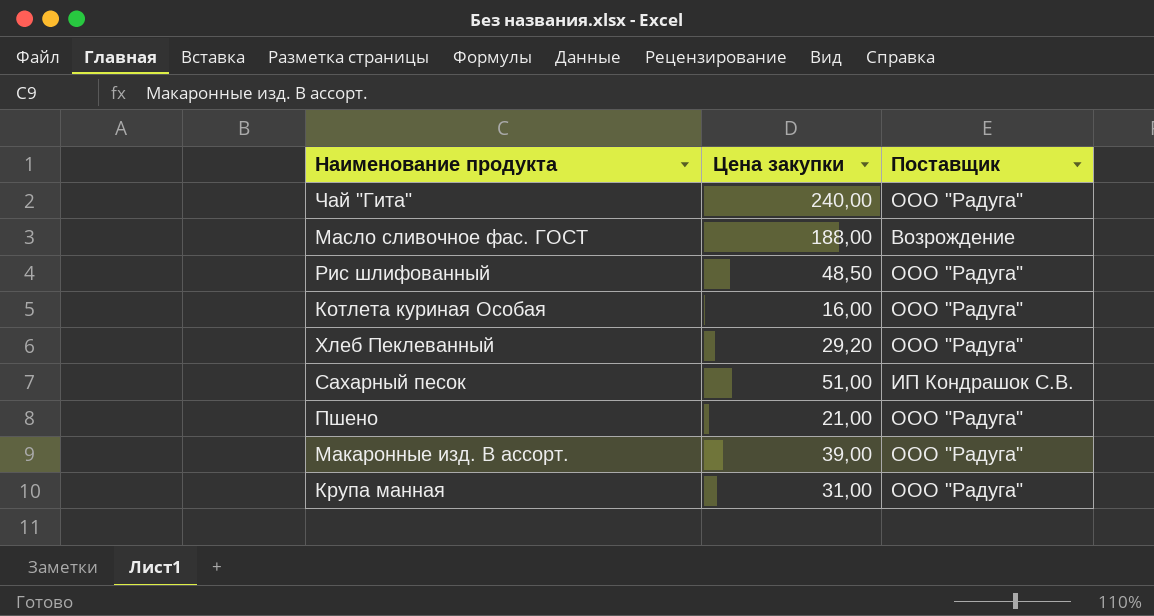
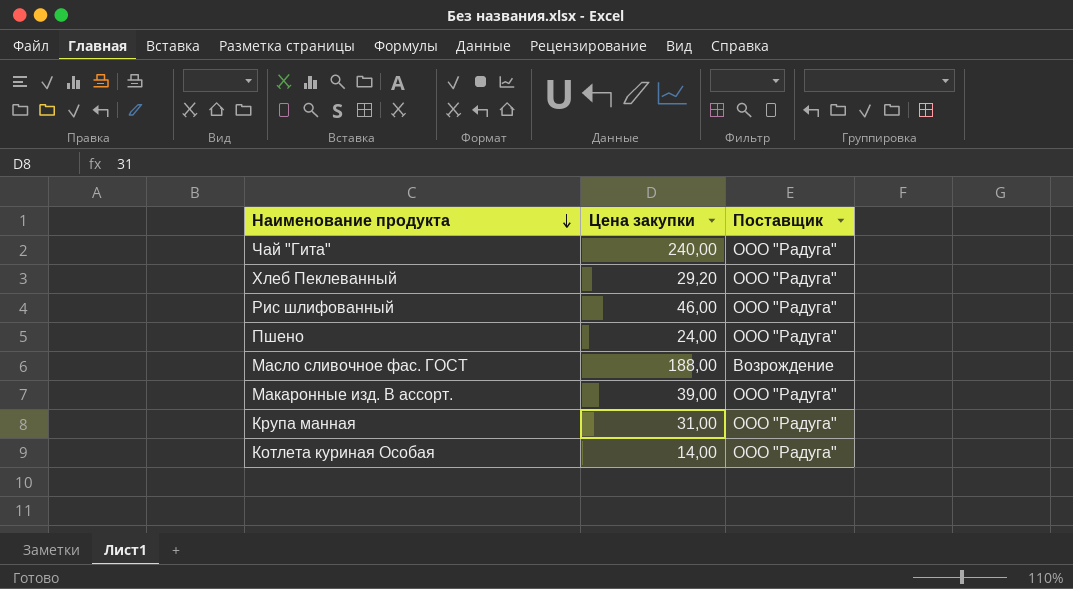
row order: none -> Наименование продукта descending
row Сахарный песок: 51,00 | ИП Кондрашок С.В. -> none
Рис шлифованный | Цена закупки: 48,50 -> 46,00
Пшено | Цена закупки: 21,00 -> 24,00
Котлета куриная Особая | Цена закупки: 16,00 -> 14,00

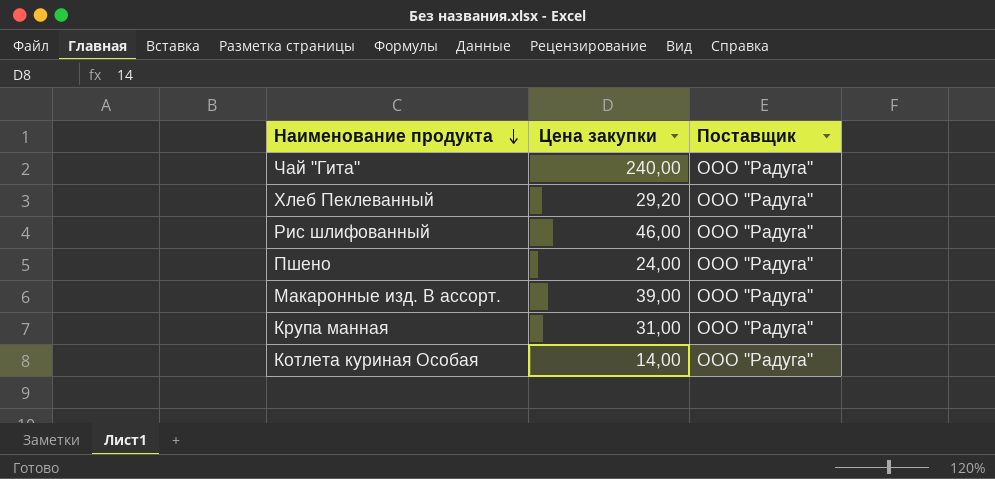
row Масло сливочное фас. ГОСТ: 188,00 | Возрождение -> none

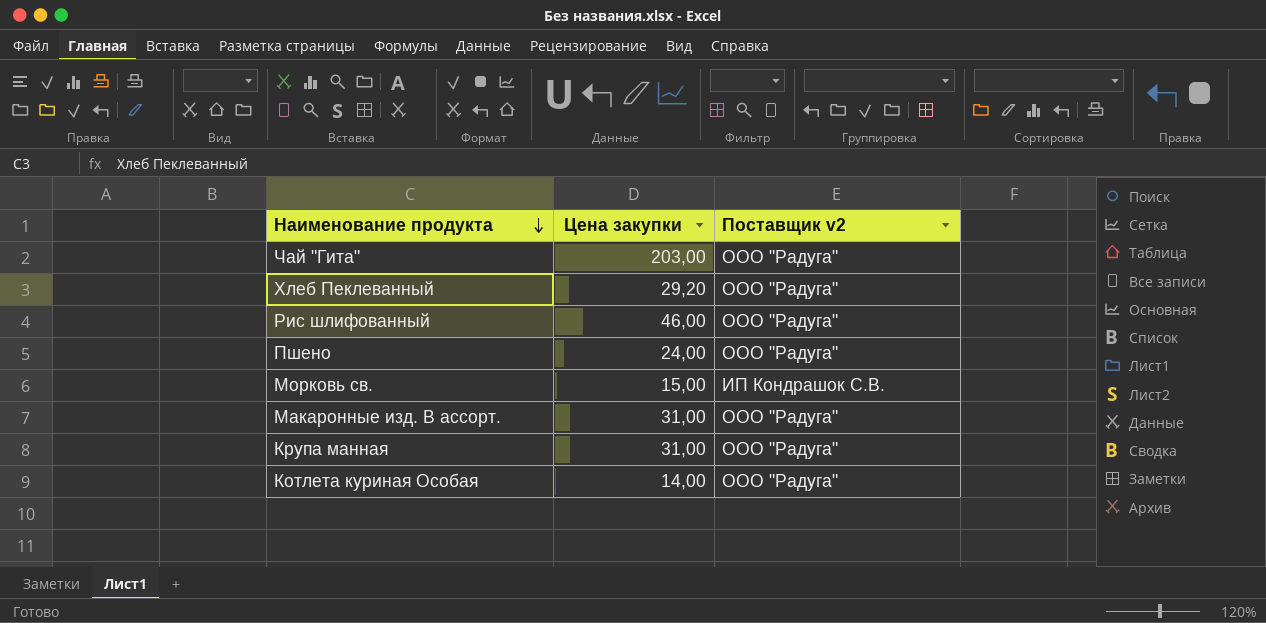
column name: Поставщик -> Поставщик v2
Чай "Гита" | Цена закупки: 240,00 -> 203,00
row Морковь св.: none -> 15,00 | ИП Кондрашок С.В.
Макаронные изд. В ассорт. | Цена закупки: 39,00 -> 31,00

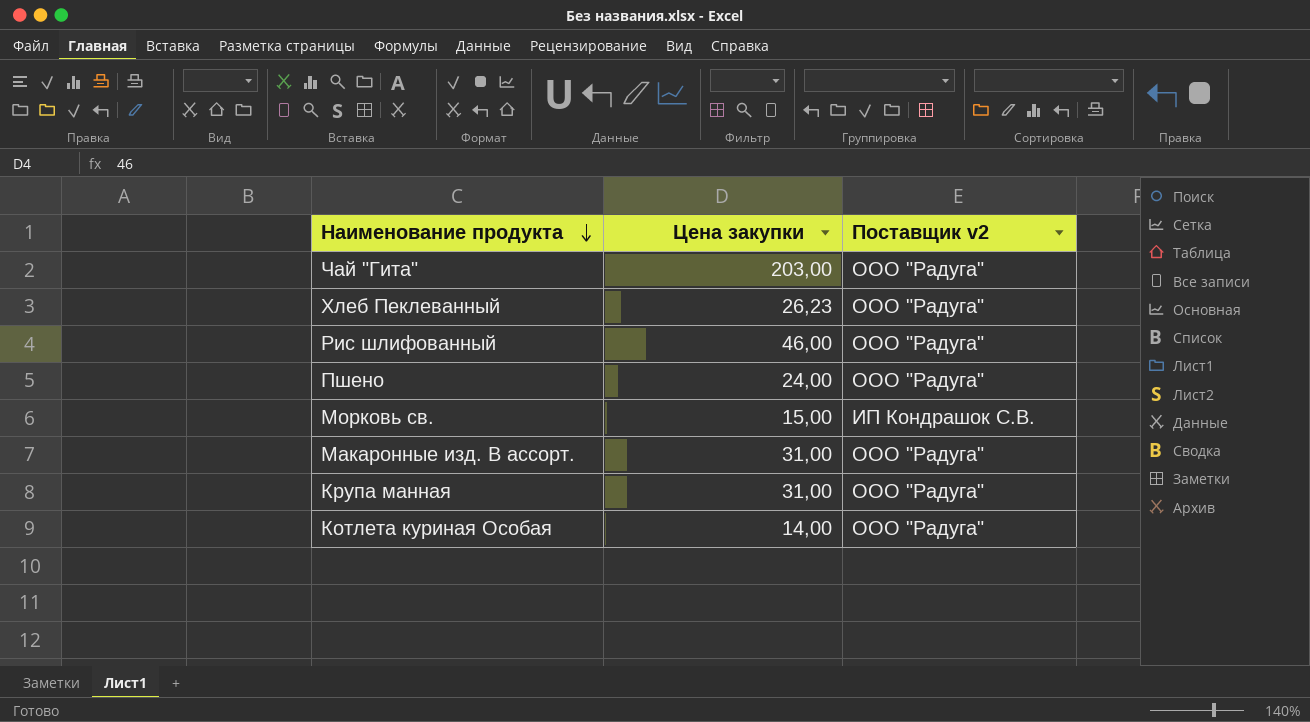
Хлеб Пеклеванный | Цена закупки: 29,20 -> 26,23

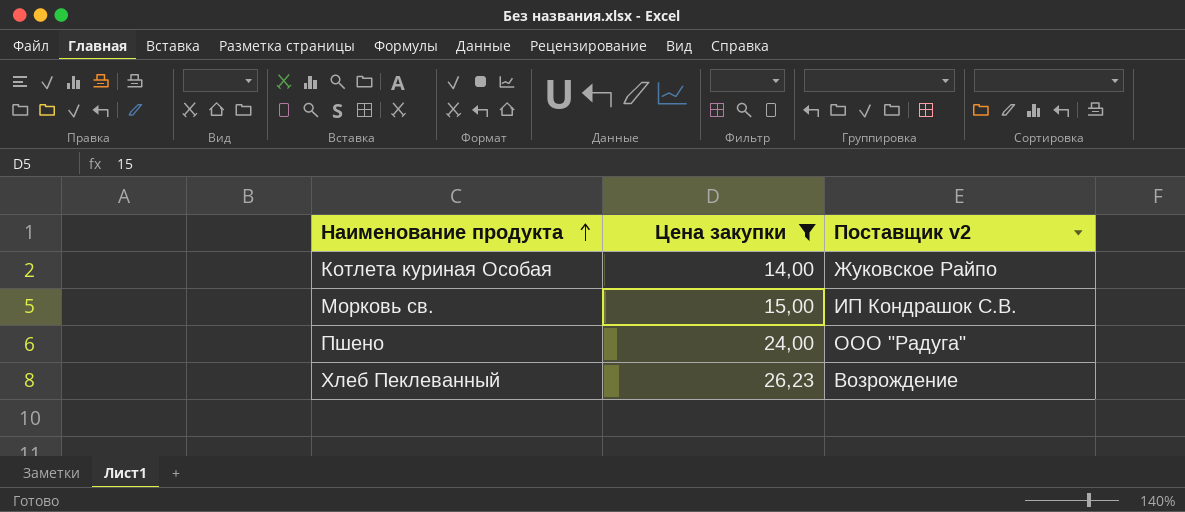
filter: none -> Цена закупки <= 26,23
row order: Наименование продукта descending -> Наименование продукта ascending
Котлета куриная Особая | Поставщик v2: ООО "Радуга" -> Жуковское Райпо
Хлеб Пеклеванный | Поставщик v2: ООО "Радуга" -> Возрождение

